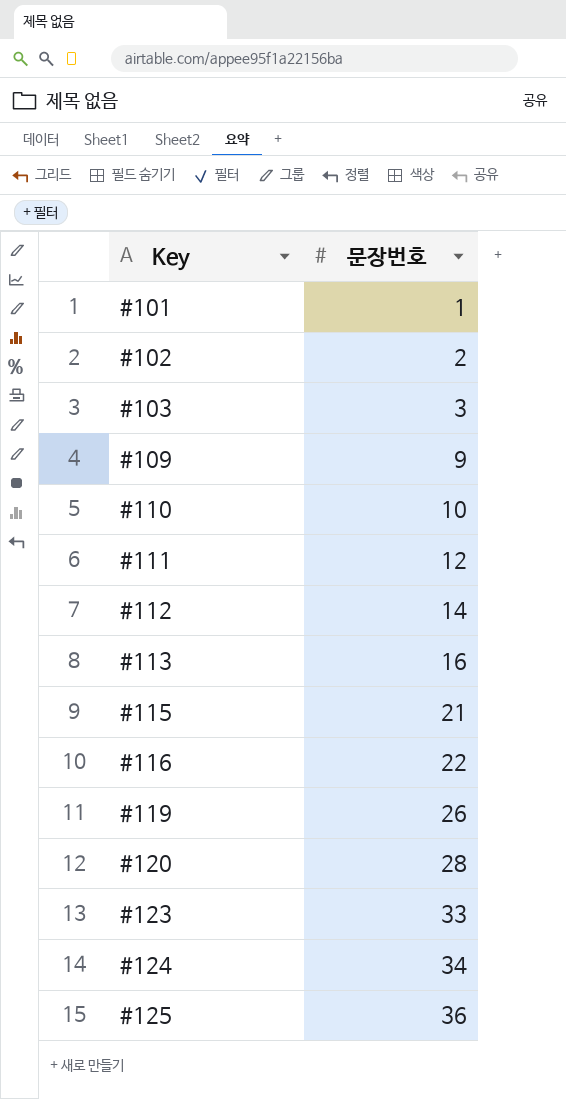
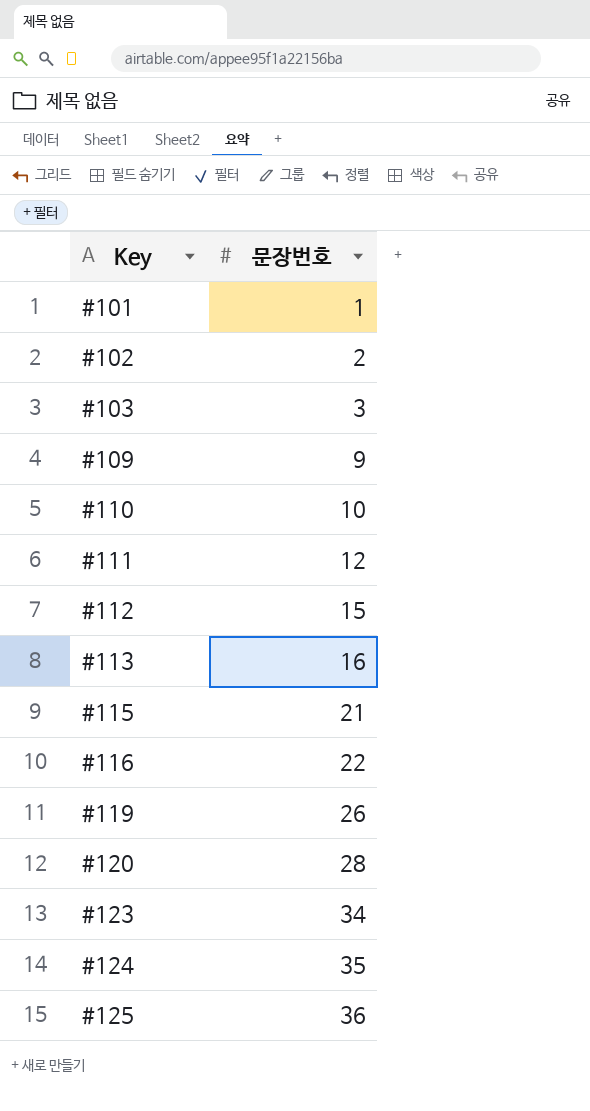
#112 | 문장번호: 14 -> 15
#123 | 문장번호: 33 -> 34
#124 | 문장번호: 34 -> 35

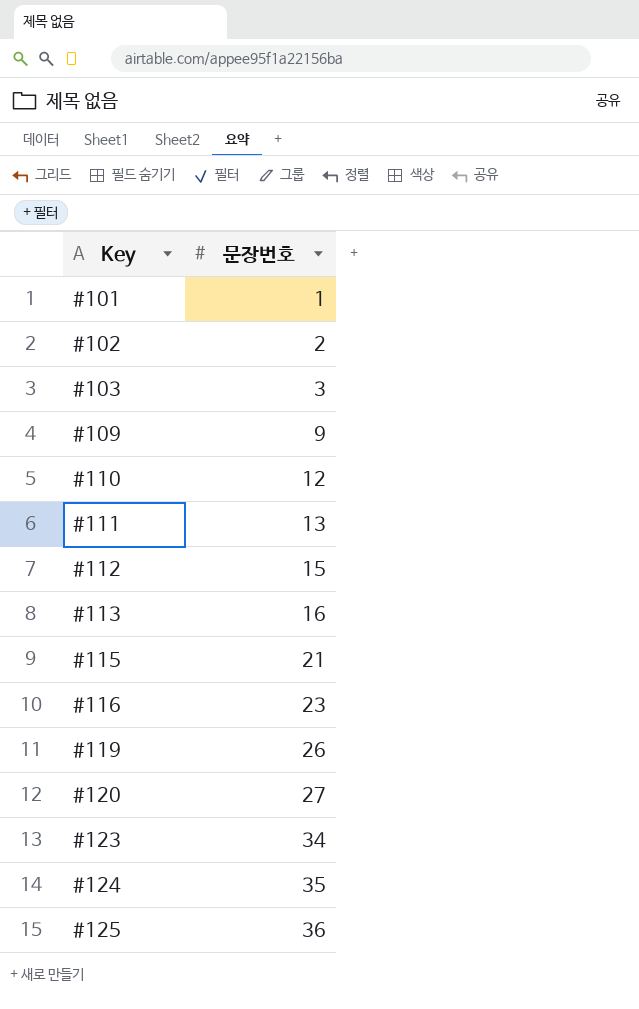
#110 | 문장번호: 10 -> 12
#111 | 문장번호: 12 -> 13
#116 | 문장번호: 22 -> 23
#120 | 문장번호: 28 -> 27

